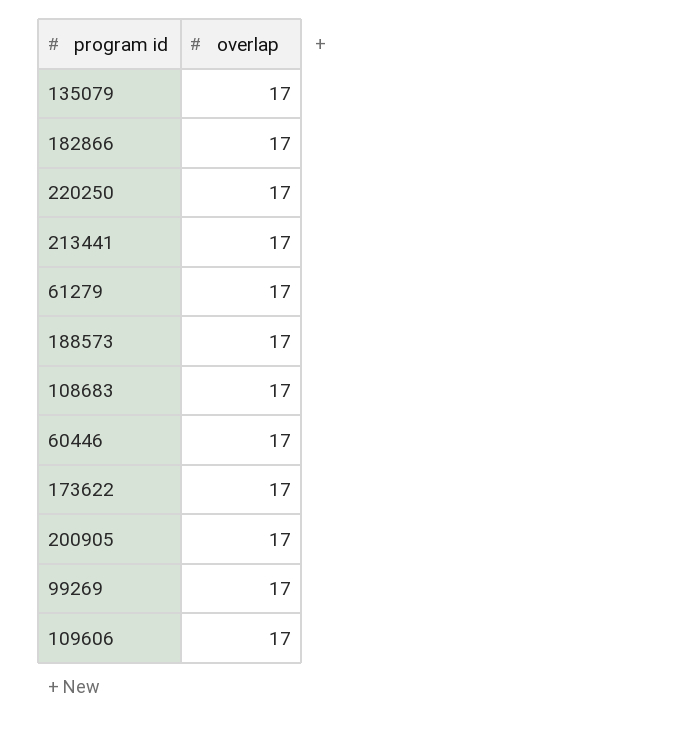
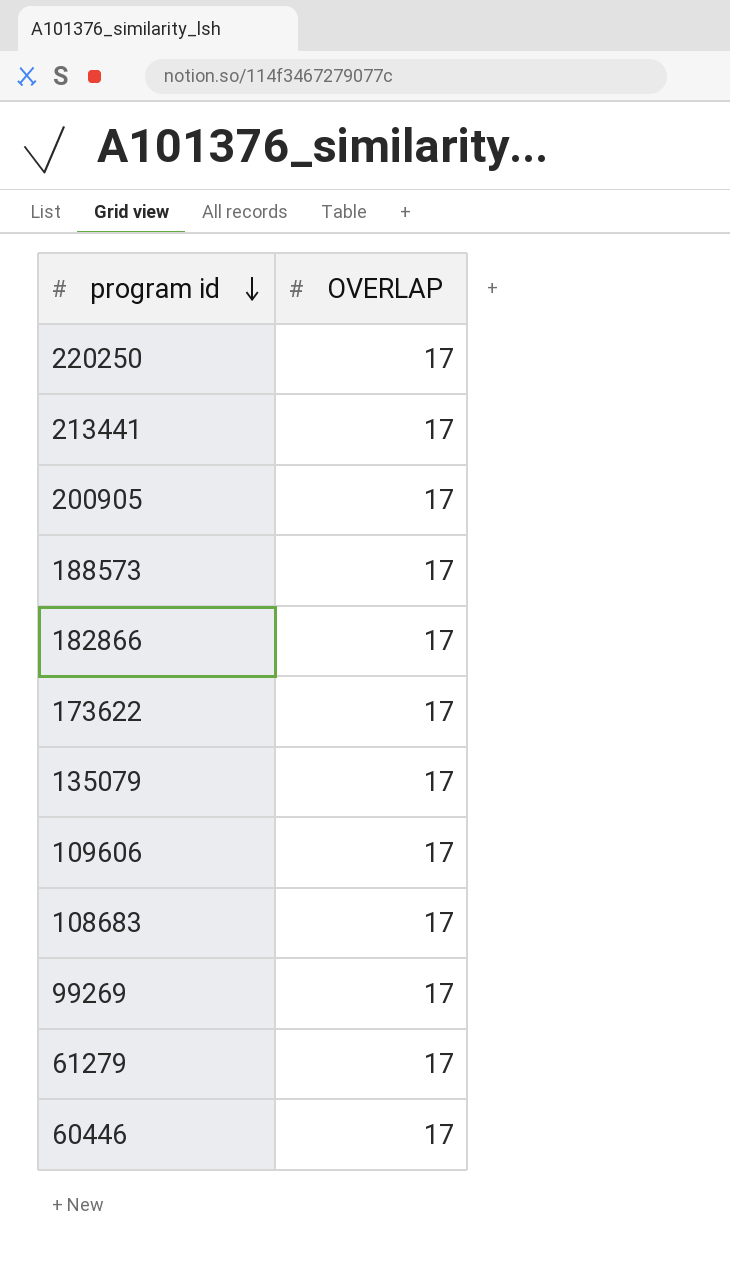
row order: none -> program id descending
column name: overlap -> OVERLAP

